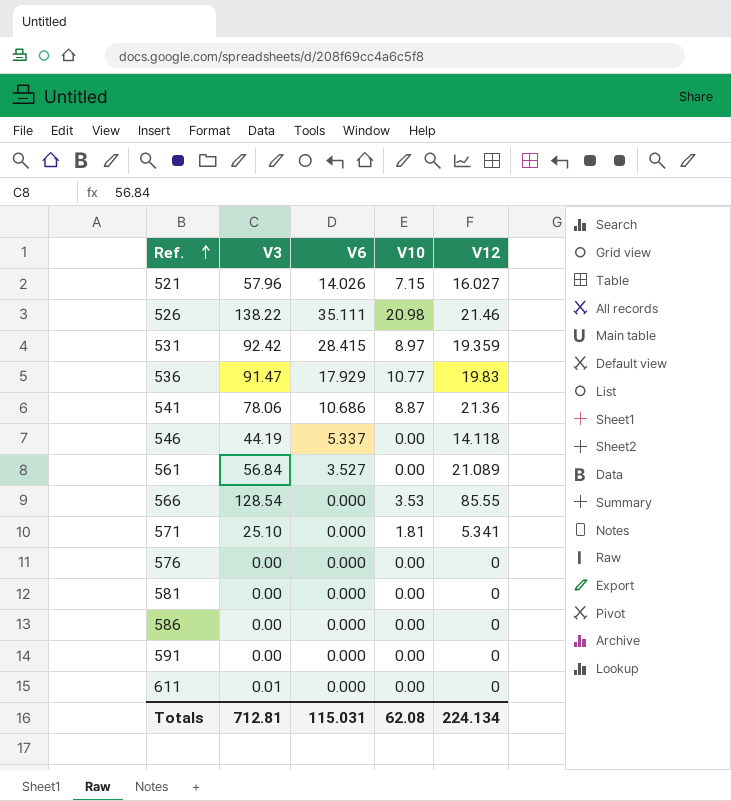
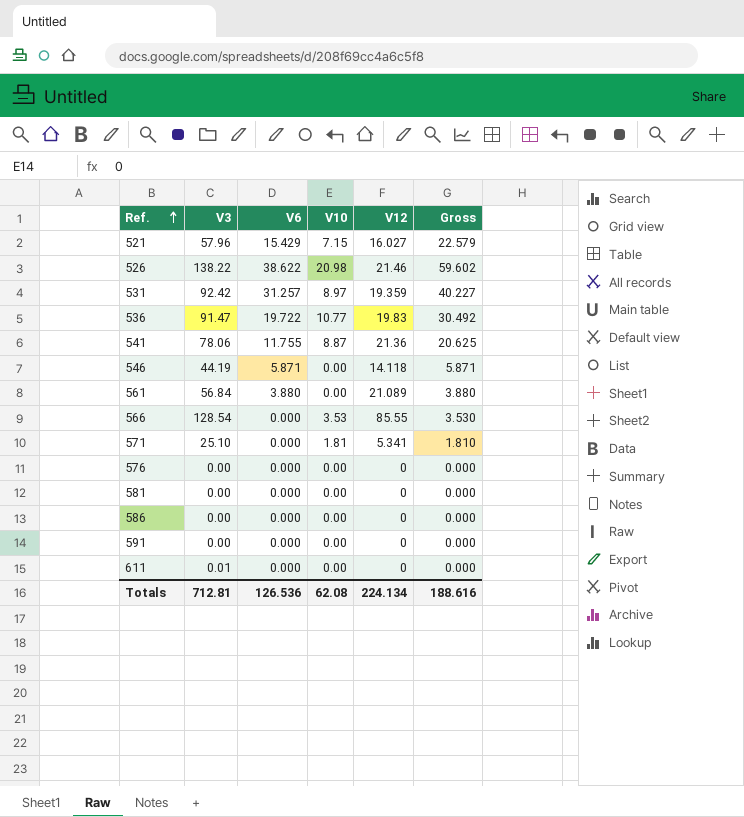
column Gross | formula: none -> [V6] + [V10]
521 | V6: 14.026 -> 15.429
526 | V6: 35.111 -> 38.622
531 | V6: 28.415 -> 31.257
536 | V6: 17.929 -> 19.722
541 | V6: 10.686 -> 11.755
546 | V6: 5.337 -> 5.871
561 | V6: 3.527 -> 3.880
Totals | V6: 115.031 -> 126.536

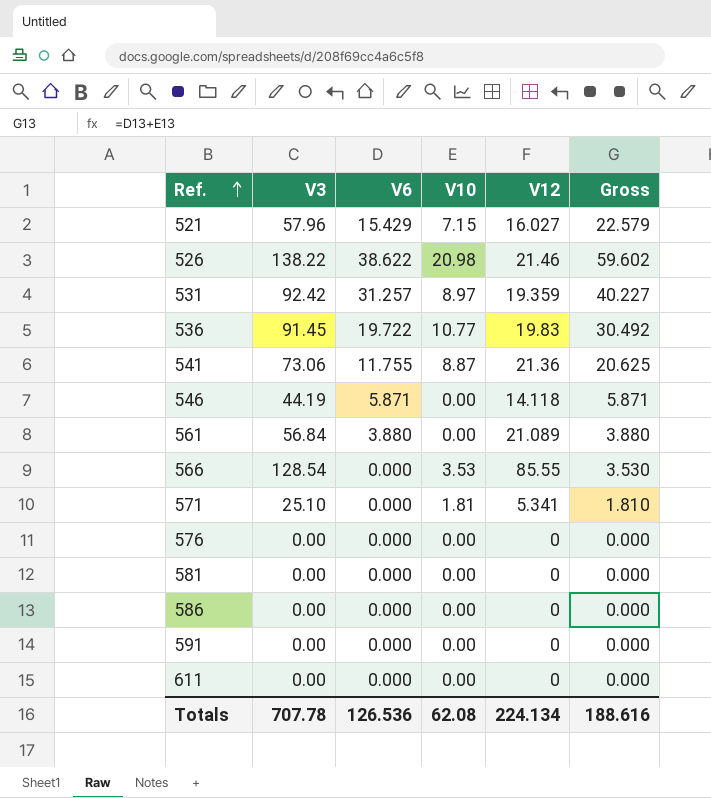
536 | V3: 91.47 -> 91.45
541 | V3: 78.06 -> 73.06
611 | V3: 0.01 -> 0.00
Totals | V3: 712.81 -> 707.78

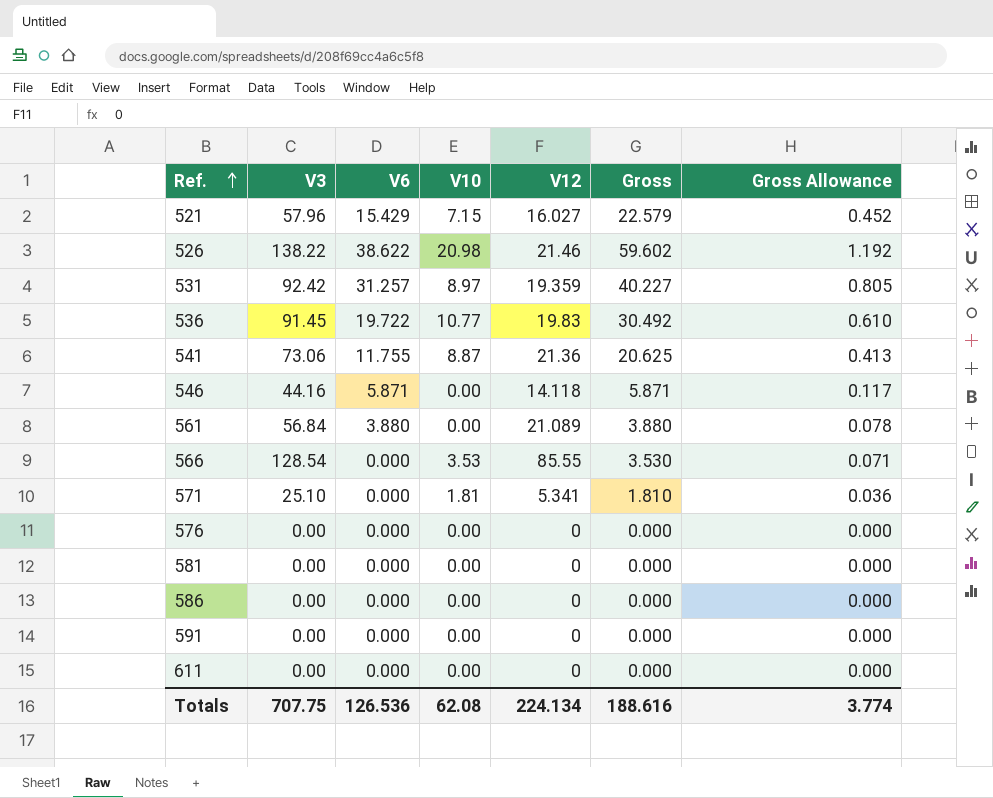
column Gross Allowance | formula: none -> [Gross] * 0.02
546 | V3: 44.19 -> 44.16
Totals | V3: 707.78 -> 707.75

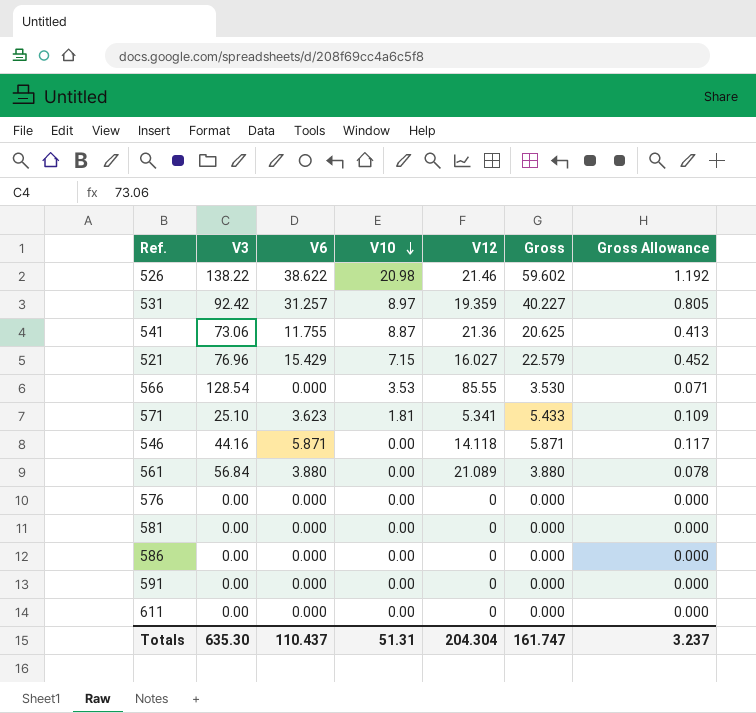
row order: Ref. ascending -> V10 descending
row 536: 91.45 | 19.722 | 10.77 | 19.83 | 30.492 | 0.610 -> none
521 | V3: 57.96 -> 76.96
571 | V6: 0.000 -> 3.623
571 | Gross: 1.810 -> 5.433
571 | Gross Allowance: 0.036 -> 0.109
Totals | V3: 707.75 -> 635.30
Totals | V6: 126.536 -> 110.437
Totals | V10: 62.08 -> 51.31
Totals | V12: 224.134 -> 204.304
Totals | Gross: 188.616 -> 161.747
Totals | Gross Allowance: 3.774 -> 3.237

